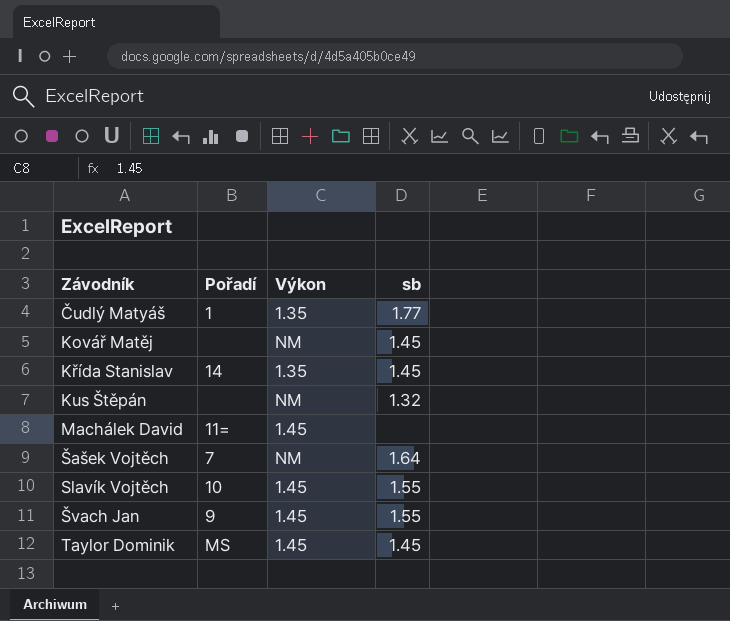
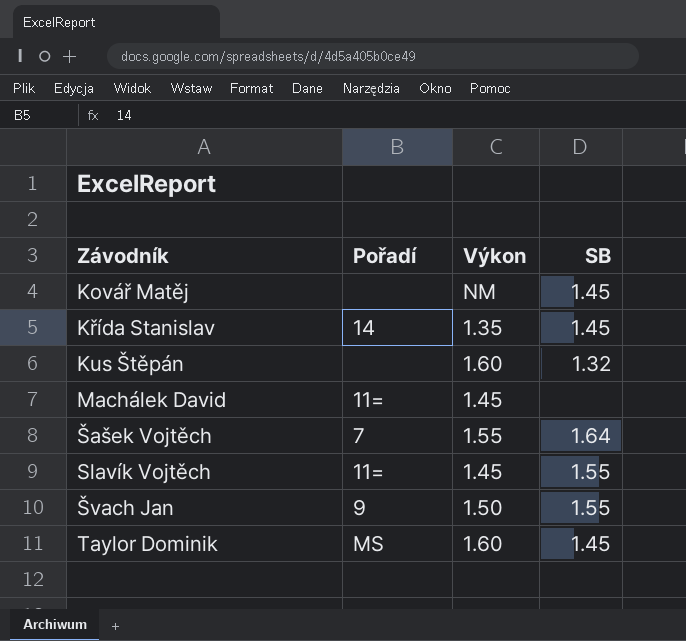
column name: sb -> SB
row Čudlý Matyáš: 1 | 1.35 | 1.77 -> none
Kus Štěpán | Výkon: NM -> 1.60
Šašek Vojtěch | Výkon: NM -> 1.55
Slavík Vojtěch | Pořadí: 10 -> 11=
Švach Jan | Výkon: 1.45 -> 1.50
Taylor Dominik | Výkon: 1.45 -> 1.60

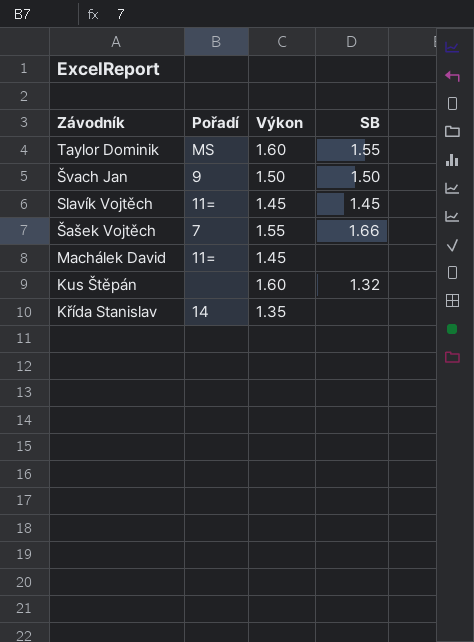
row order: Závodník ascending -> Závodník descending
row Kovář Matěj: none | NM | 1.45 -> none
Taylor Dominik | SB: 1.45 -> 1.55
Švach Jan | SB: 1.55 -> 1.50
Slavík Vojtěch | SB: 1.55 -> 1.45
Šašek Vojtěch | SB: 1.64 -> 1.66
Křída Stanislav | SB: 1.45 -> none

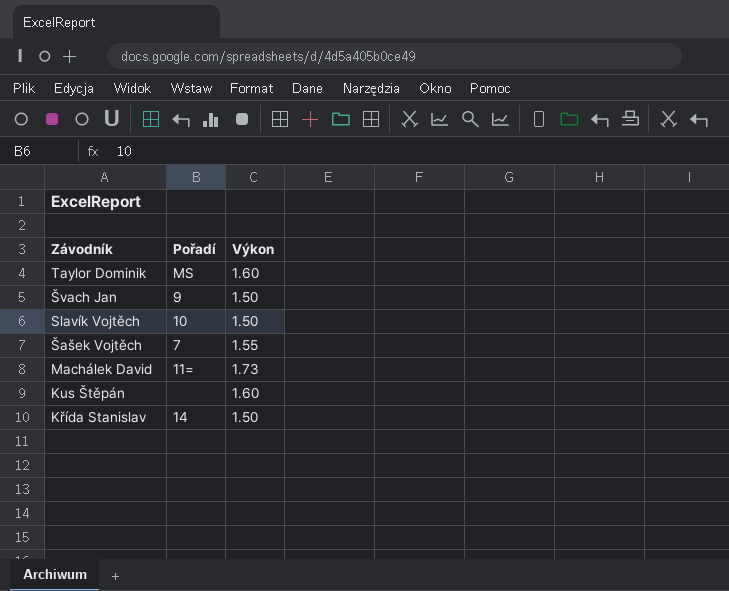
column SB | position: 4 -> none
Slavík Vojtěch | Pořadí: 11= -> 10
Slavík Vojtěch | Výkon: 1.45 -> 1.50
Machálek David | Výkon: 1.45 -> 1.73
Křída Stanislav | Výkon: 1.35 -> 1.50

